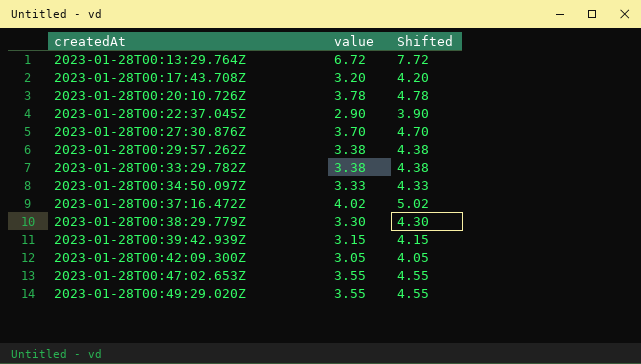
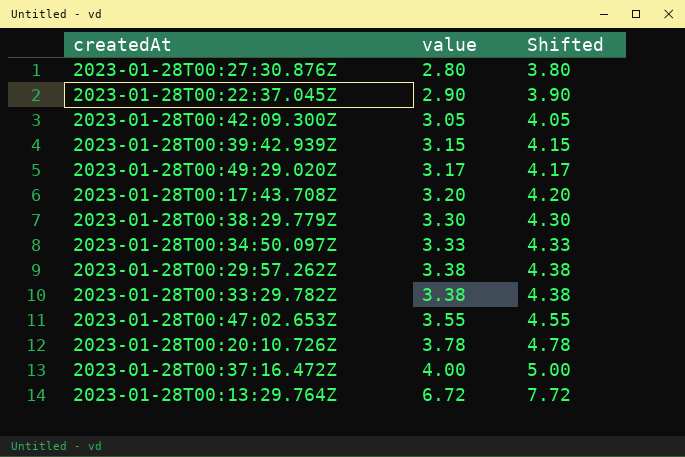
row order: createdAt ascending -> value ascending
2023-01-28T00:27:30.876Z | value: 3.70 -> 2.80
2023-01-28T00:27:30.876Z | Shifted: 4.70 -> 3.80
2023-01-28T00:49:29.020Z | value: 3.55 -> 3.17
2023-01-28T00:49:29.020Z | Shifted: 4.55 -> 4.17
2023-01-28T00:37:16.472Z | value: 4.02 -> 4.00
2023-01-28T00:37:16.472Z | Shifted: 5.02 -> 5.00

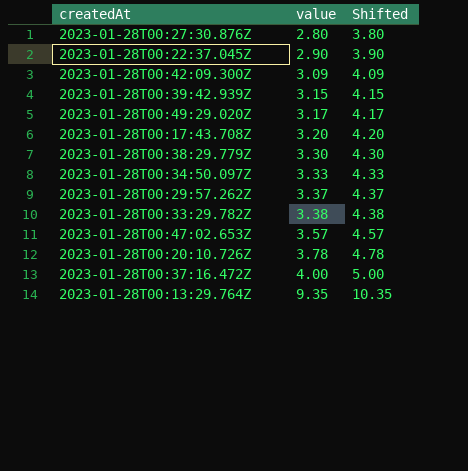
2023-01-28T00:42:09.300Z | value: 3.05 -> 3.09
2023-01-28T00:42:09.300Z | Shifted: 4.05 -> 4.09
2023-01-28T00:29:57.262Z | value: 3.38 -> 3.37
2023-01-28T00:29:57.262Z | Shifted: 4.38 -> 4.37
2023-01-28T00:47:02.653Z | value: 3.55 -> 3.57
2023-01-28T00:47:02.653Z | Shifted: 4.55 -> 4.57
2023-01-28T00:13:29.764Z | value: 6.72 -> 9.35
2023-01-28T00:13:29.764Z | Shifted: 7.72 -> 10.35

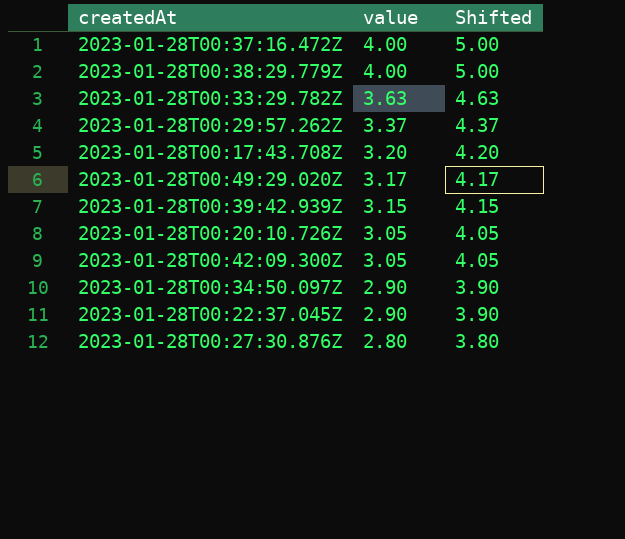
row order: value ascending -> value descending
row 2023-01-28T00:47:02.653Z: 3.57 | 4.57 -> none
row 2023-01-28T00:13:29.764Z: 9.35 | 10.35 -> none
2023-01-28T00:38:29.779Z | value: 3.30 -> 4.00
2023-01-28T00:38:29.779Z | Shifted: 4.30 -> 5.00
2023-01-28T00:33:29.782Z | value: 3.38 -> 3.63
2023-01-28T00:33:29.782Z | Shifted: 4.38 -> 4.63
2023-01-28T00:20:10.726Z | value: 3.78 -> 3.05
2023-01-28T00:20:10.726Z | Shifted: 4.78 -> 4.05
2023-01-28T00:42:09.300Z | value: 3.09 -> 3.05
2023-01-28T00:42:09.300Z | Shifted: 4.09 -> 4.05
2023-01-28T00:34:50.097Z | value: 3.33 -> 2.90
2023-01-28T00:34:50.097Z | Shifted: 4.33 -> 3.90

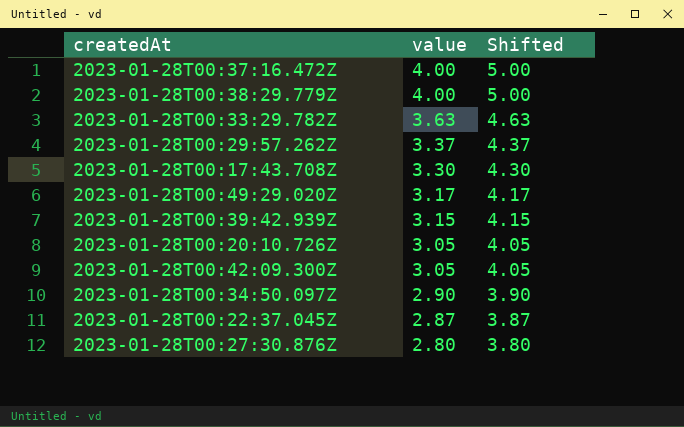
2023-01-28T00:17:43.708Z | value: 3.20 -> 3.30
2023-01-28T00:17:43.708Z | Shifted: 4.20 -> 4.30
2023-01-28T00:22:37.045Z | value: 2.90 -> 2.87
2023-01-28T00:22:37.045Z | Shifted: 3.90 -> 3.87

